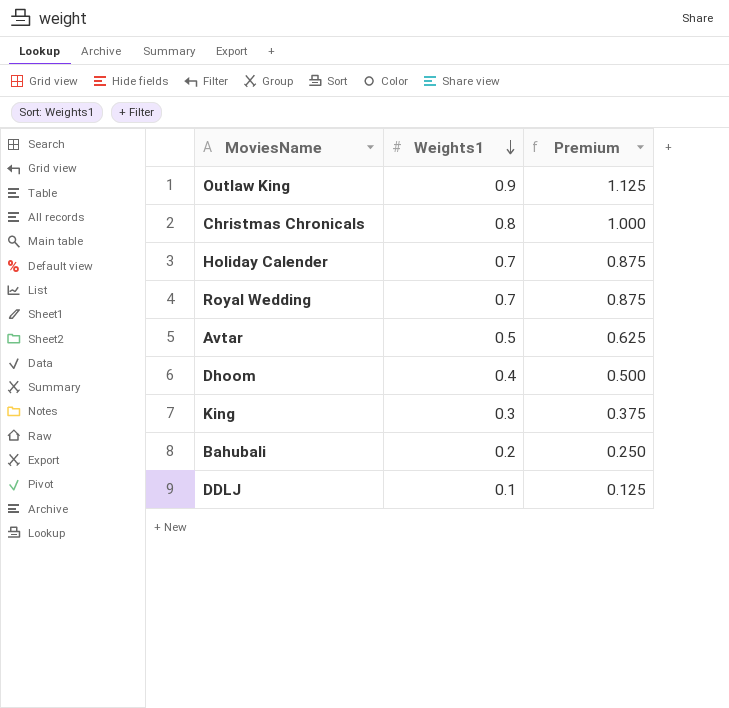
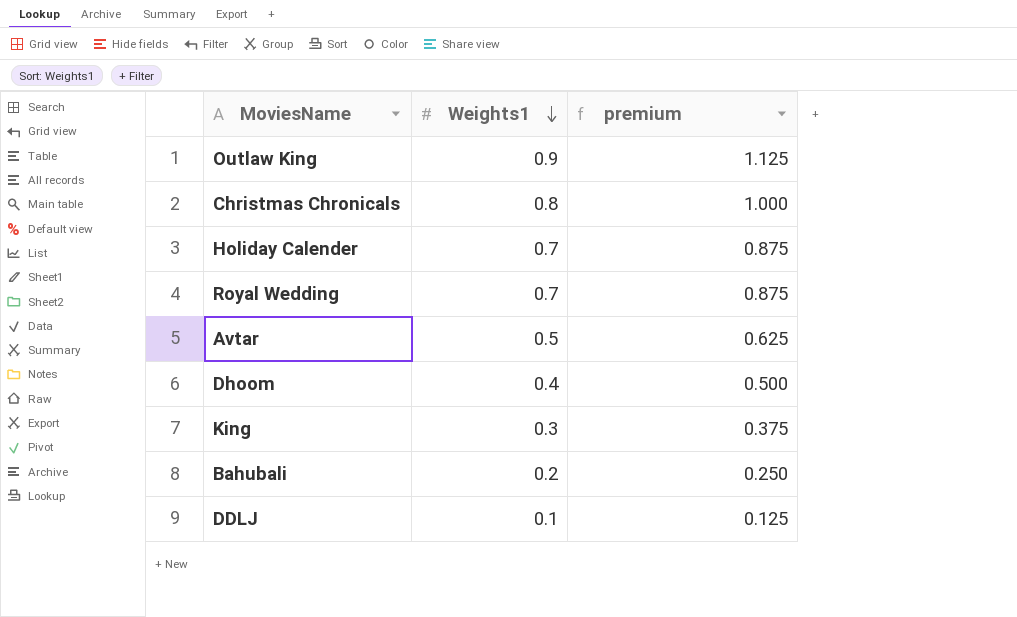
column name: Premium -> premium

